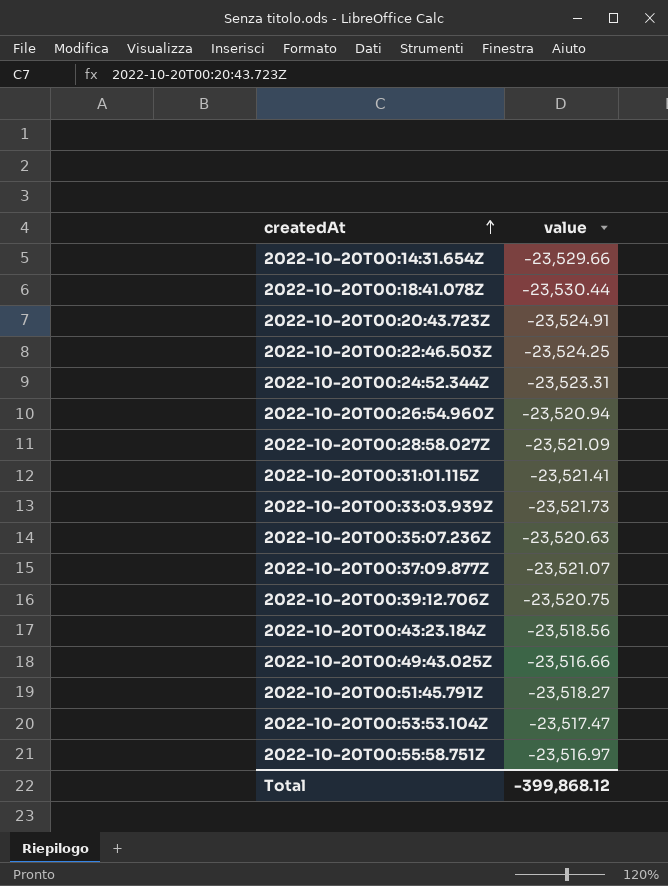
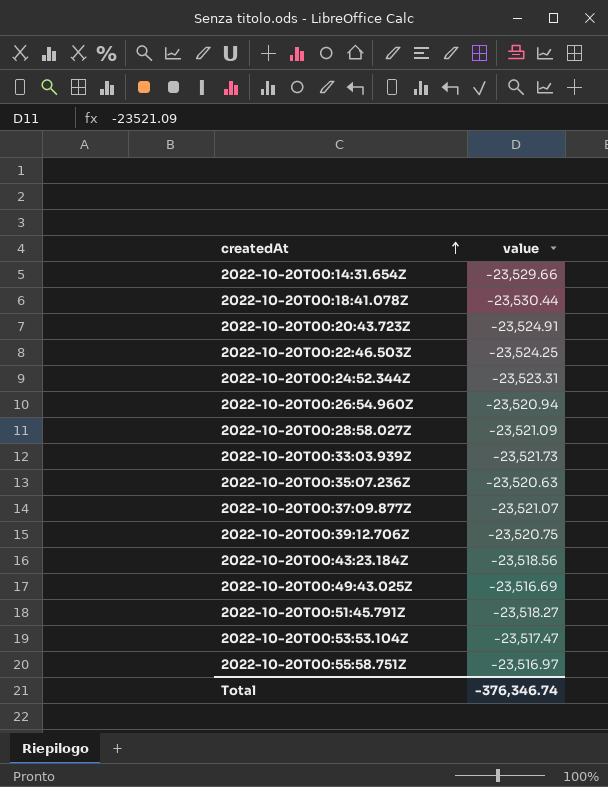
row 2022-10-20T00:31:01.115Z: -23,521.41 -> none
2022-10-20T00:49:43.025Z | value: -23,516.66 -> -23,516.69
Total | value: -399,868.12 -> -376,346.74

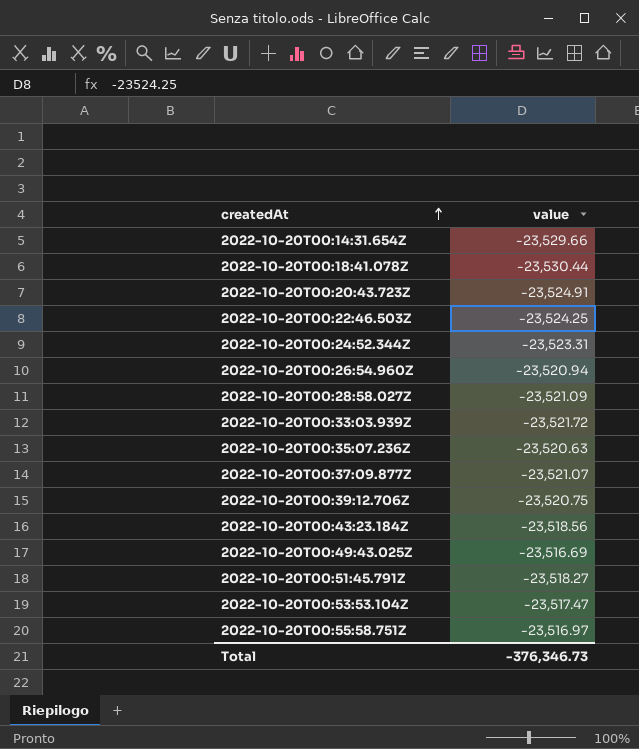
2022-10-20T00:33:03.939Z | value: -23,521.73 -> -23,521.72
Total | value: -376,346.74 -> -376,346.73

